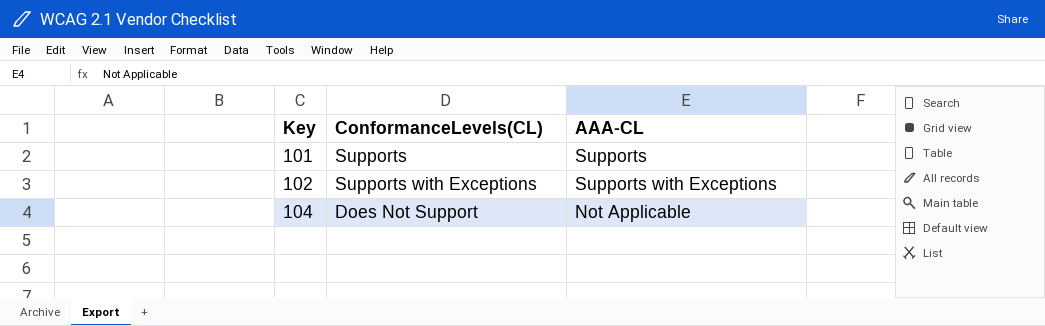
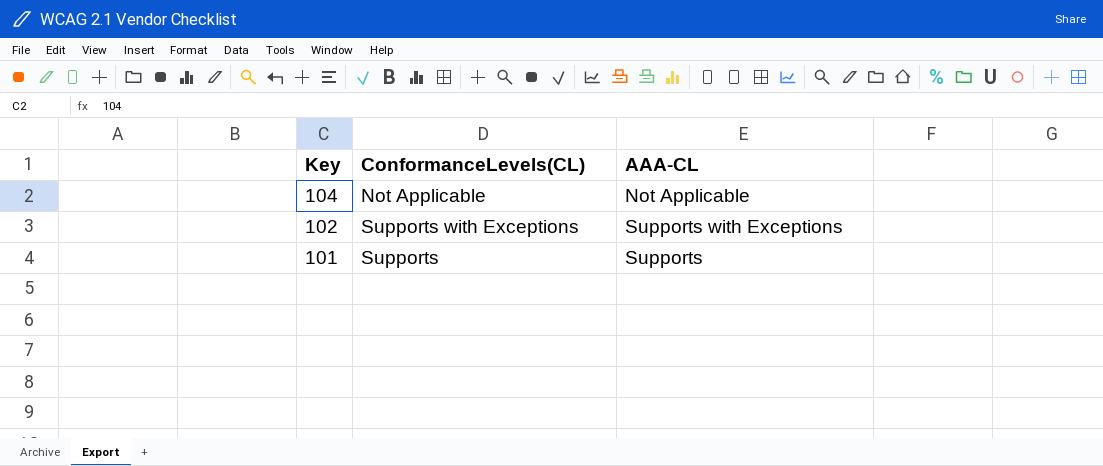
row order: Key ascending -> Key descending
104 | ConformanceLevels(CL): Does Not Support -> Not Applicable

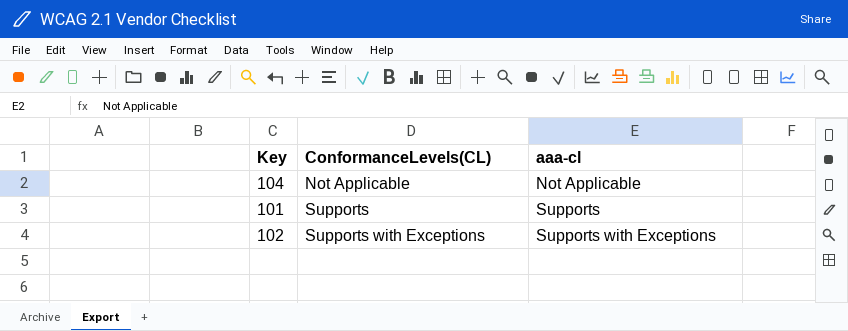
row order: Key descending -> ConformanceLevels(CL) ascending
column name: AAA-CL -> aaa-cl

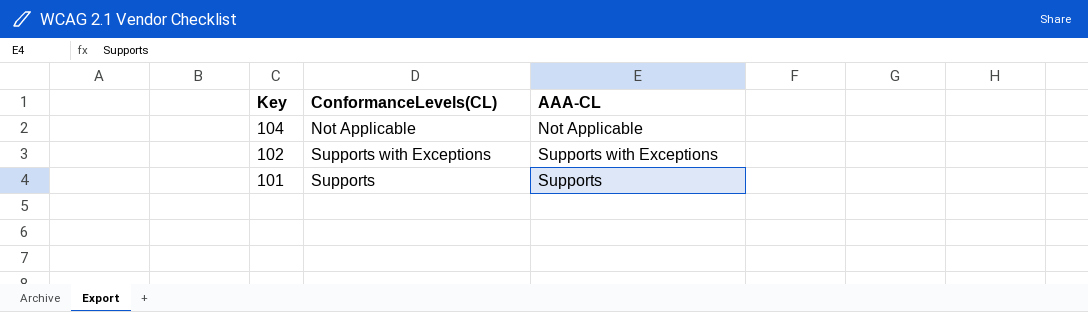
row order: ConformanceLevels(CL) ascending -> Key descending
column name: aaa-cl -> AAA-CL

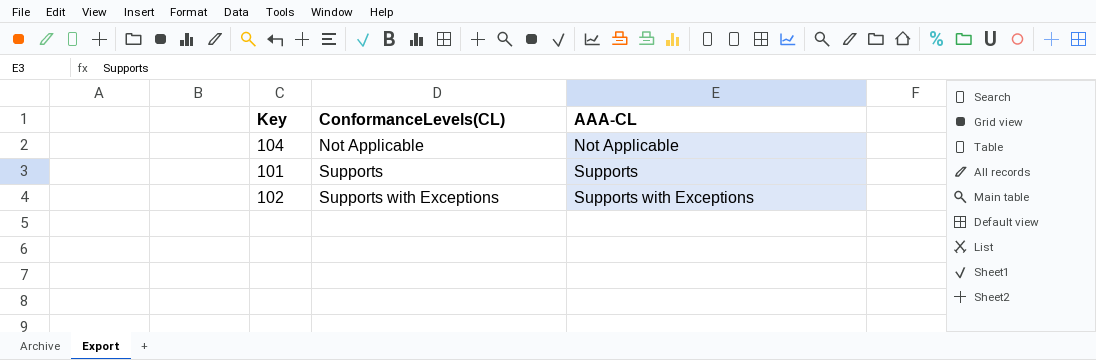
row order: Key descending -> ConformanceLevels(CL) ascending

